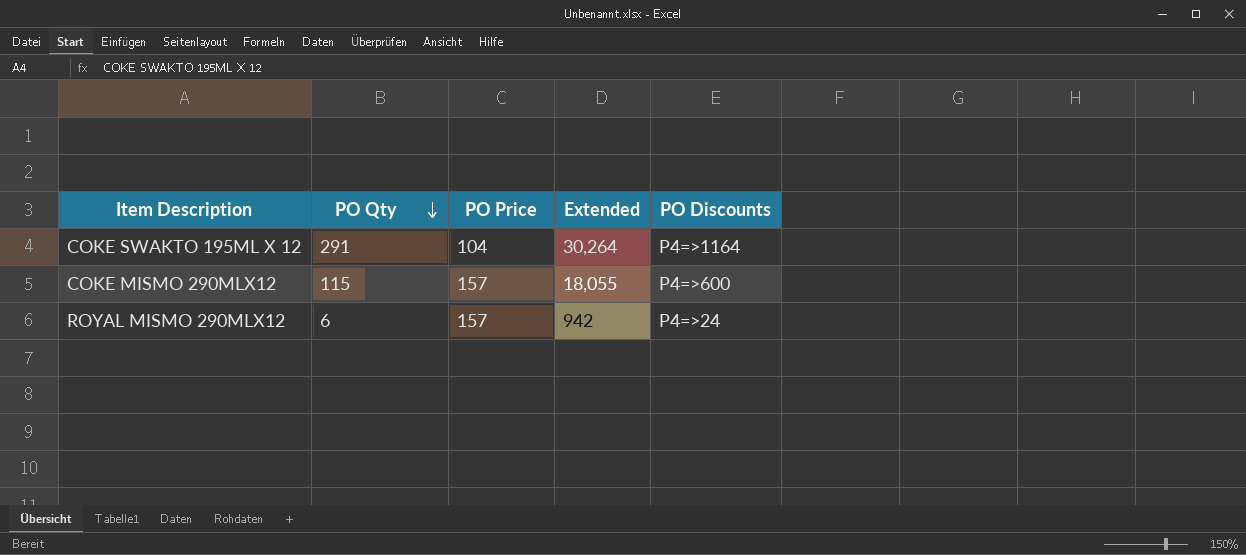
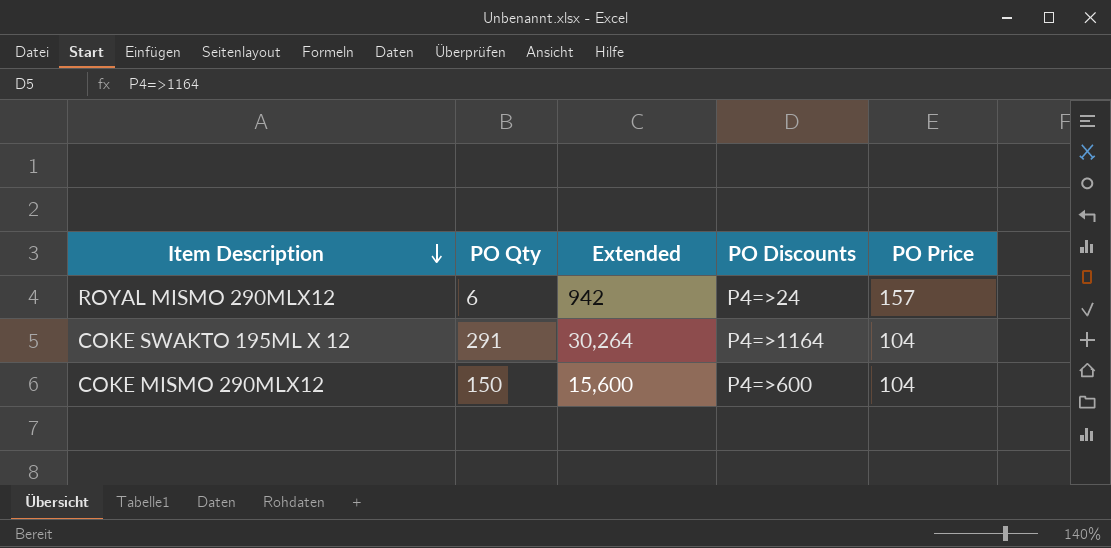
row order: PO Qty descending -> Item Description descending
column PO Price | position: 3 -> 5
COKE MISMO 290MLX12 | PO Qty: 115 -> 150
COKE MISMO 290MLX12 | Extended: 18,055 -> 15,600
COKE MISMO 290MLX12 | PO Price: 157 -> 104

